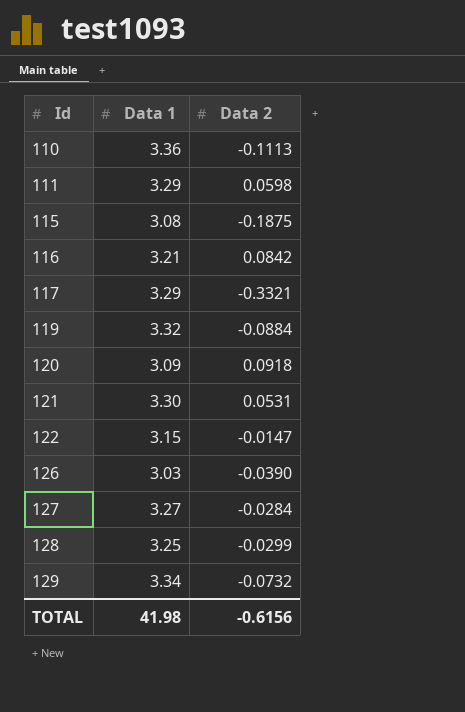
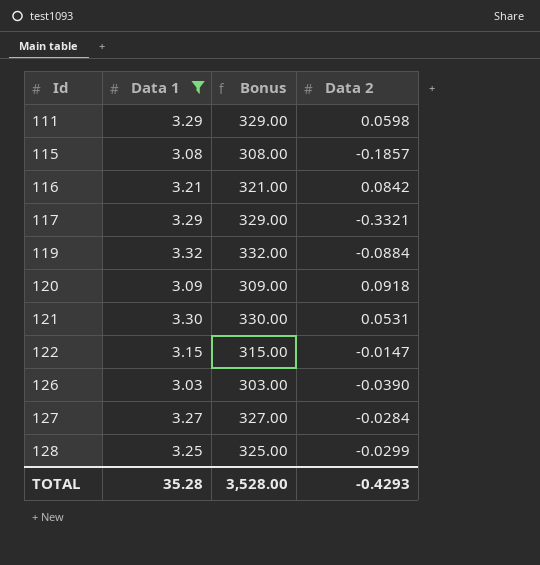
filter: none -> Data 1 <= 3.32
column Bonus | formula: none -> [Data 1] * 100
115 | Data 2: -0.1875 -> -0.1857
TOTAL | Data 1: 41.98 -> 35.28
TOTAL | Data 2: -0.6156 -> -0.4293

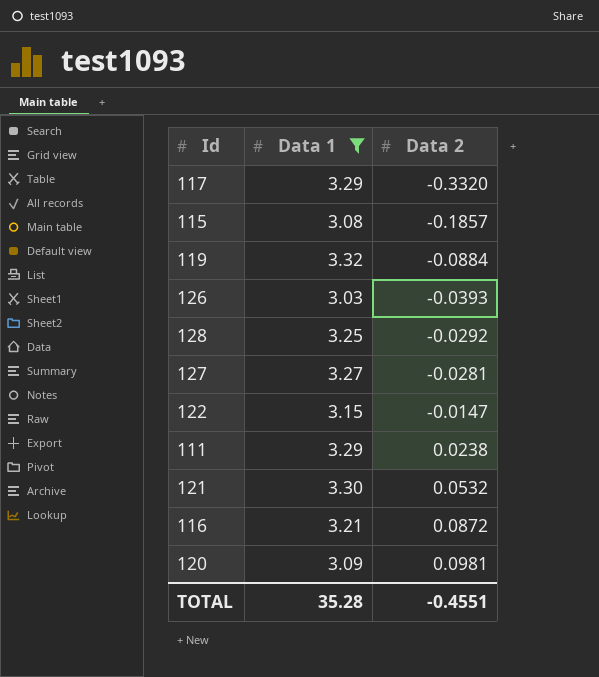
row order: Id ascending -> Data 2 ascending
column Bonus | formula: [Data 1] * 100 -> none
117 | Data 2: -0.3321 -> -0.3320
126 | Data 2: -0.0390 -> -0.0393
128 | Data 2: -0.0299 -> -0.0292
127 | Data 2: -0.0284 -> -0.0281
111 | Data 2: 0.0598 -> 0.0238
121 | Data 2: 0.0531 -> 0.0532
116 | Data 2: 0.0842 -> 0.0872
120 | Data 2: 0.0918 -> 0.0981
TOTAL | Data 2: -0.4293 -> -0.4551

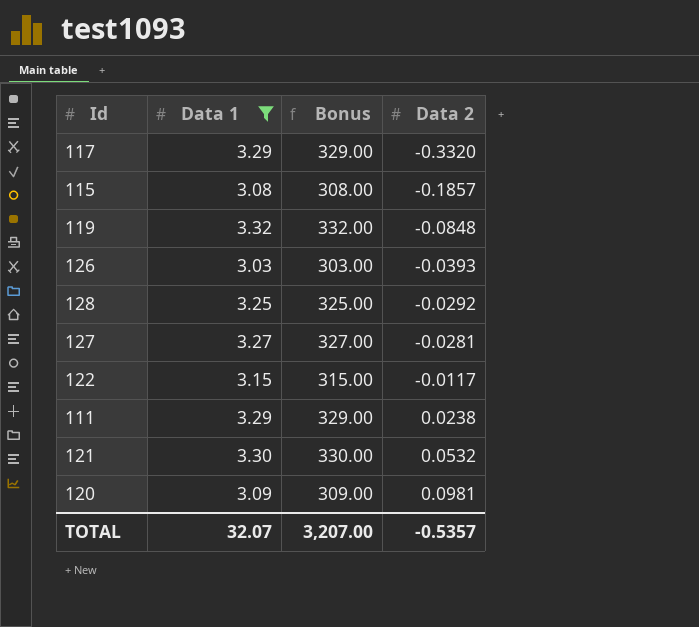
column Bonus | formula: none -> [Data 1] * 100
row 116: 3.21 | 0.0872 -> none
119 | Data 2: -0.0884 -> -0.0848
122 | Data 2: -0.0147 -> -0.0117
TOTAL | Data 1: 35.28 -> 32.07
TOTAL | Data 2: -0.4551 -> -0.5357

